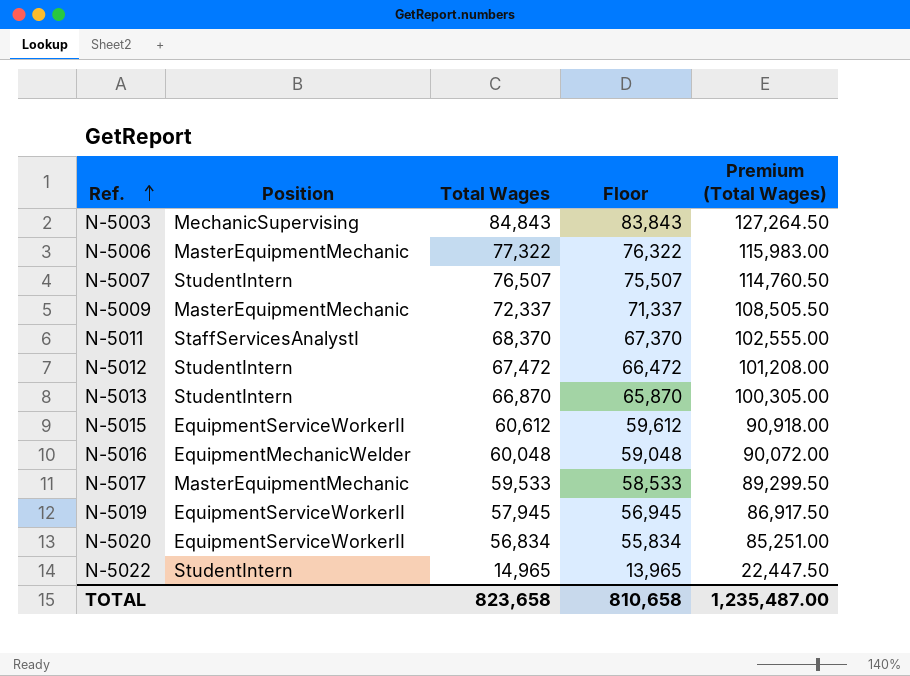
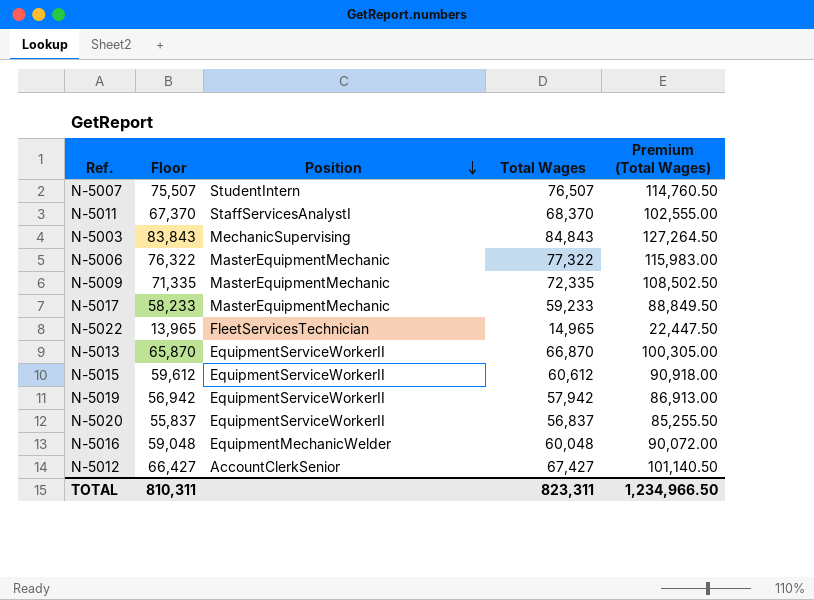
row order: Ref. ascending -> Position descending
column Floor | position: 4 -> 2
N-5009 | Floor: 71,337 -> 71,335
N-5009 | Total Wages: 72,337 -> 72,335
N-5009 | Premium (Total Wages): 108,505.50 -> 108,502.50
N-5017 | Floor: 58,533 -> 58,233
N-5017 | Total Wages: 59,533 -> 59,233
N-5017 | Premium (Total Wages): 89,299.50 -> 88,849.50
N-5022 | Position: StudentIntern -> FleetServicesTechnician
N-5013 | Position: StudentIntern -> EquipmentServiceWorkerII
N-5019 | Floor: 56,945 -> 56,942
N-5019 | Total Wages: 57,945 -> 57,942
N-5019 | Premium (Total Wages): 86,917.50 -> 86,913.00
N-5020 | Floor: 55,834 -> 55,837
N-5020 | Total Wages: 56,834 -> 56,837
N-5020 | Premium (Total Wages): 85,251.00 -> 85,255.50
N-5012 | Floor: 66,472 -> 66,427
N-5012 | Position: StudentIntern -> AccountClerkSenior
N-5012 | Total Wages: 67,472 -> 67,427
N-5012 | Premium (Total Wages): 101,208.00 -> 101,140.50
TOTAL | Floor: 810,658 -> 810,311
TOTAL | Total Wages: 823,658 -> 823,311
TOTAL | Premium (Total Wages): 1,235,487.00 -> 1,234,966.50

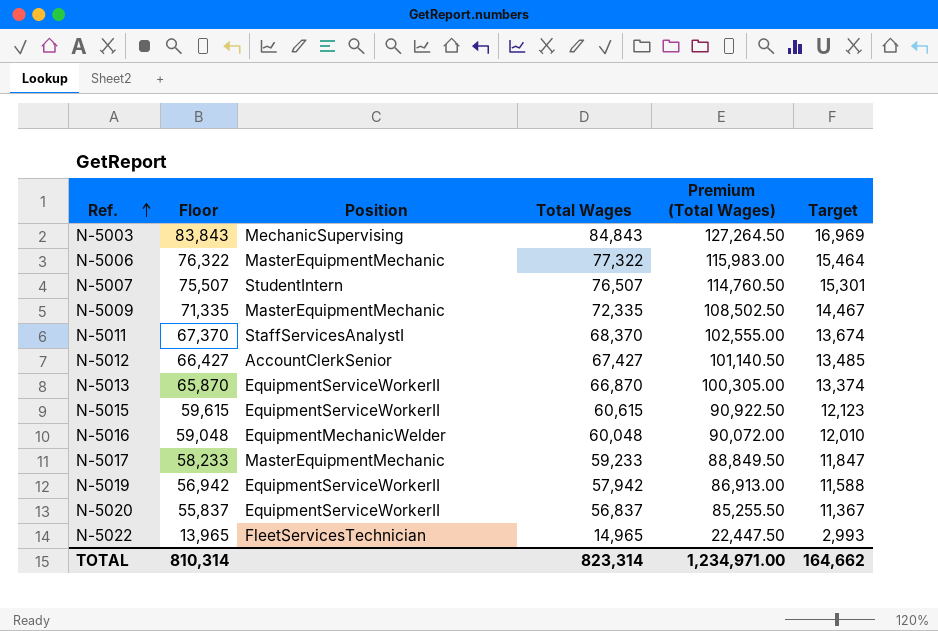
row order: Position descending -> Ref. ascending
column Target | formula: none -> [Total Wages] * 0.2
N-5015 | Floor: 59,612 -> 59,615
N-5015 | Total Wages: 60,612 -> 60,615
N-5015 | Premium (Total Wages): 90,918.00 -> 90,922.50
TOTAL | Floor: 810,311 -> 810,314
TOTAL | Total Wages: 823,311 -> 823,314
TOTAL | Premium (Total Wages): 1,234,966.50 -> 1,234,971.00

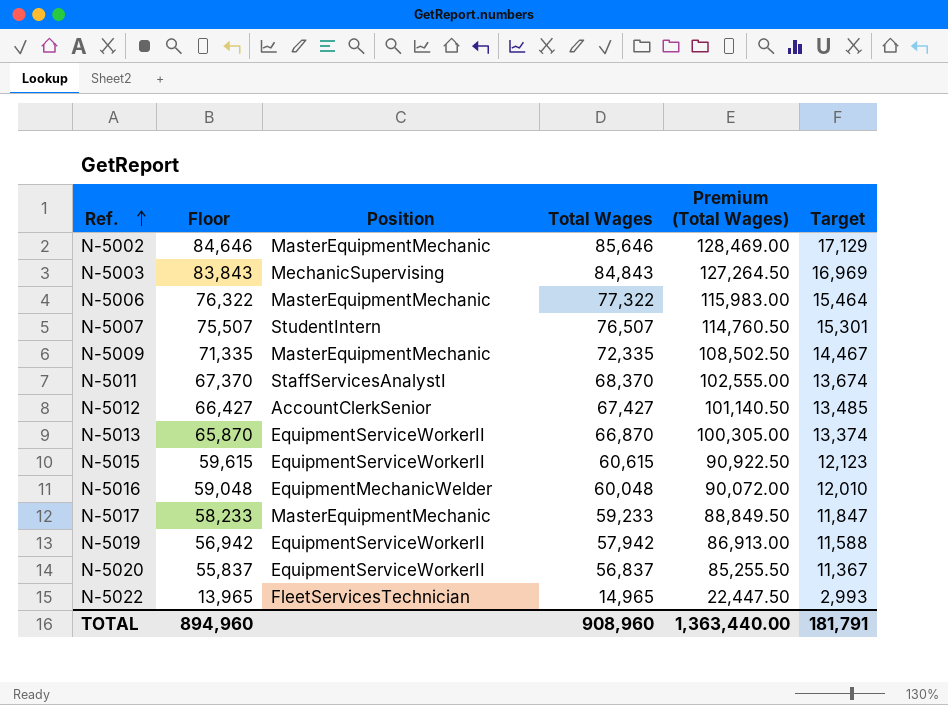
row N-5002: none -> 84,646 | MasterEquipmentMechanic | 85,646 | 128,469.00 | 17,129
TOTAL | Floor: 810,314 -> 894,960
TOTAL | Total Wages: 823,314 -> 908,960
TOTAL | Premium (Total Wages): 1,234,971.00 -> 1,363,440.00
TOTAL | Target: 164,662 -> 181,791

